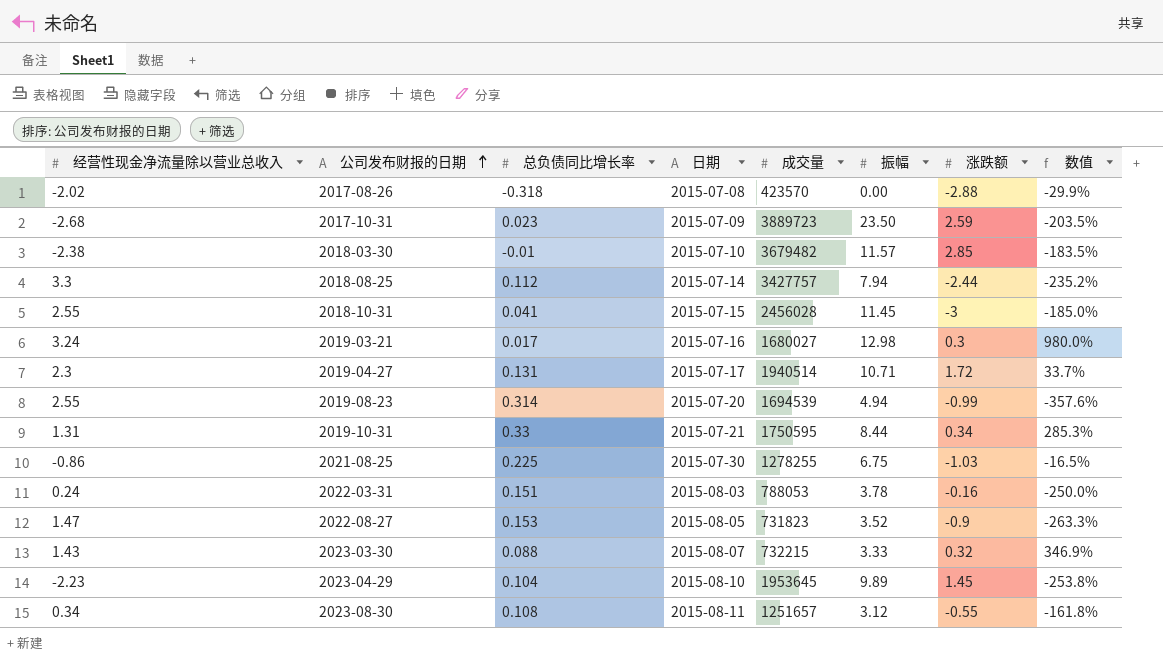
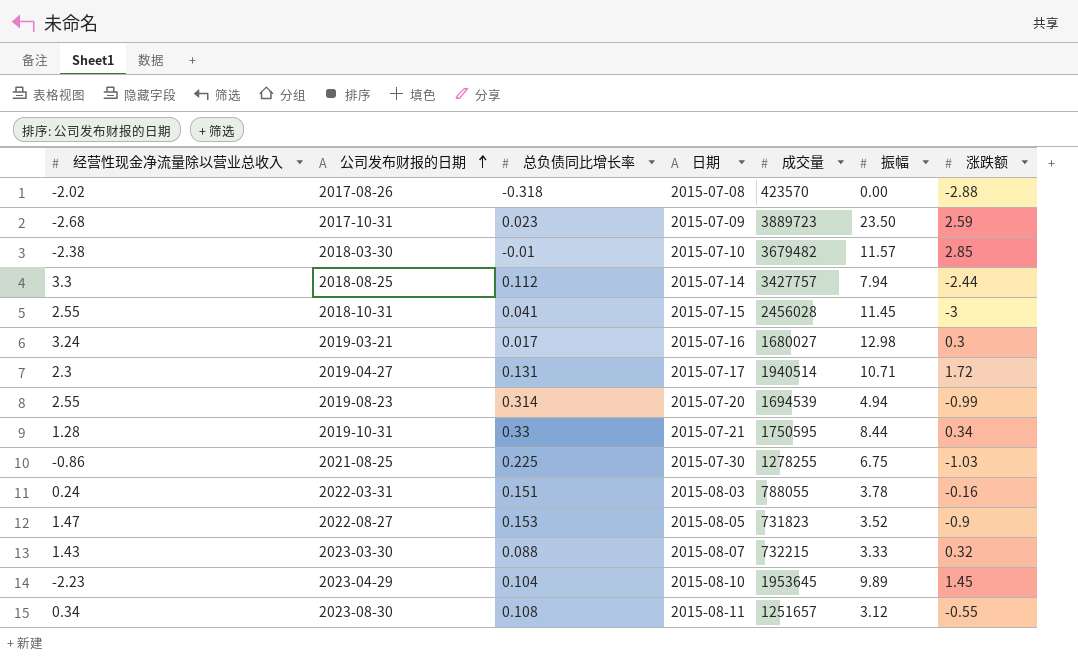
column 数值 | formula: ([经营性现金净流量除以营业总收入] - [涨跌额]) / [涨跌额] -> none
2019-10-31 | 经营性现金净流量除以营业总收入: 1.31 -> 1.28
2022-03-31 | 成交量: 788053 -> 788055

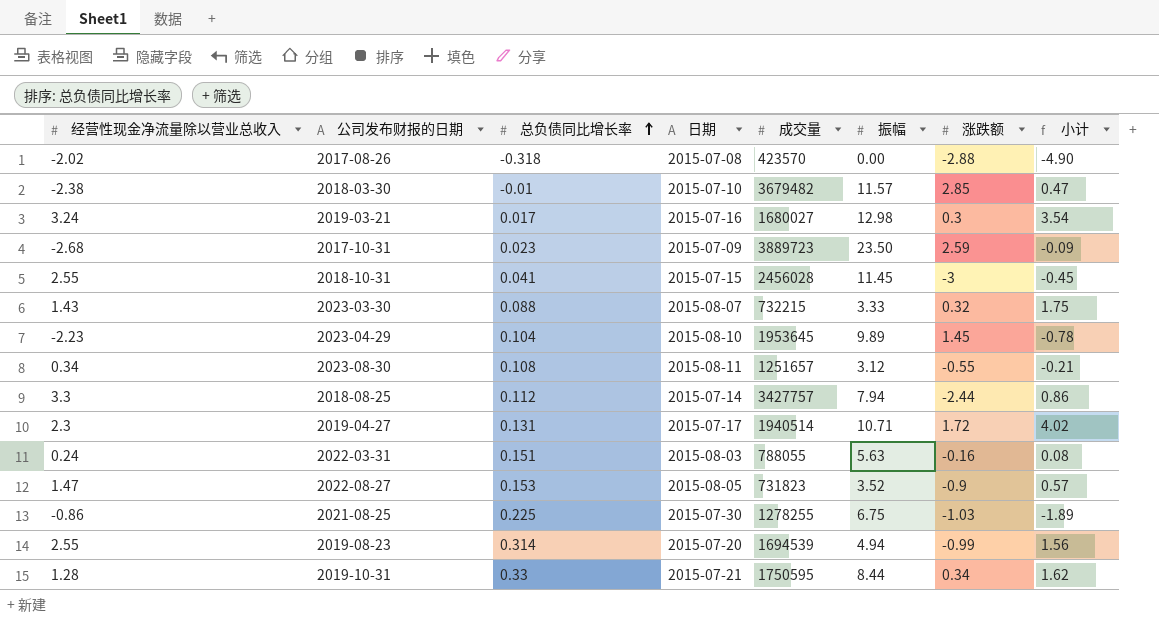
row order: 公司发布财报的日期 ascending -> 总负债同比增长率 ascending
column 小计 | formula: none -> [经营性现金净流量除以营业总收入] + [涨跌额]
2022-03-31 | 振幅: 3.78 -> 5.63

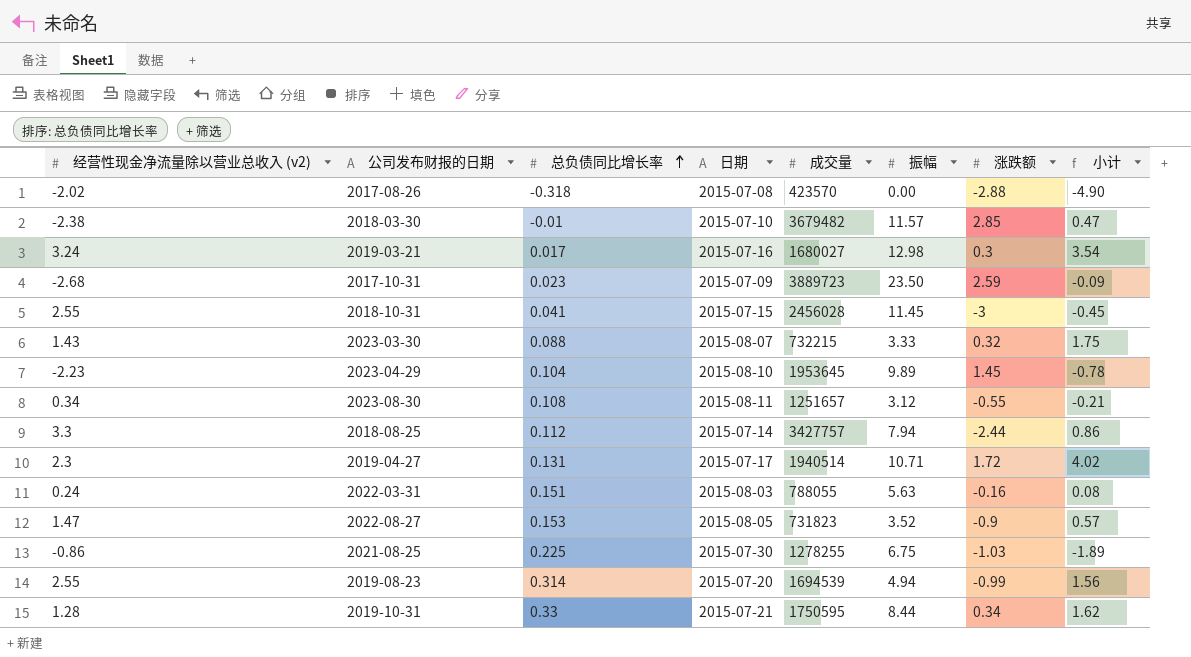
column name: 经营性现金净流量除以营业总收入 -> 经营性现金净流量除以营业总收入 (v2)

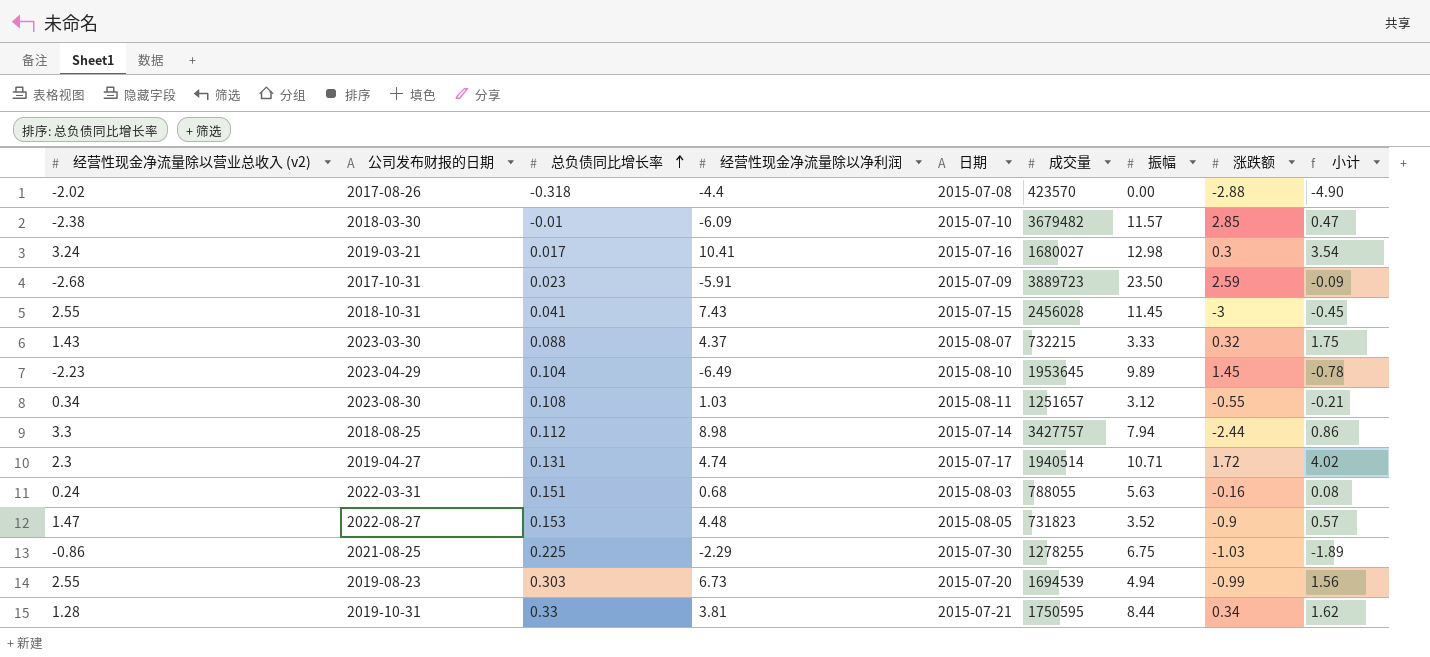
column 经营性现金净流量除以净利润 | position: none -> 4
2019-08-23 | 总负债同比增长率: 0.314 -> 0.303

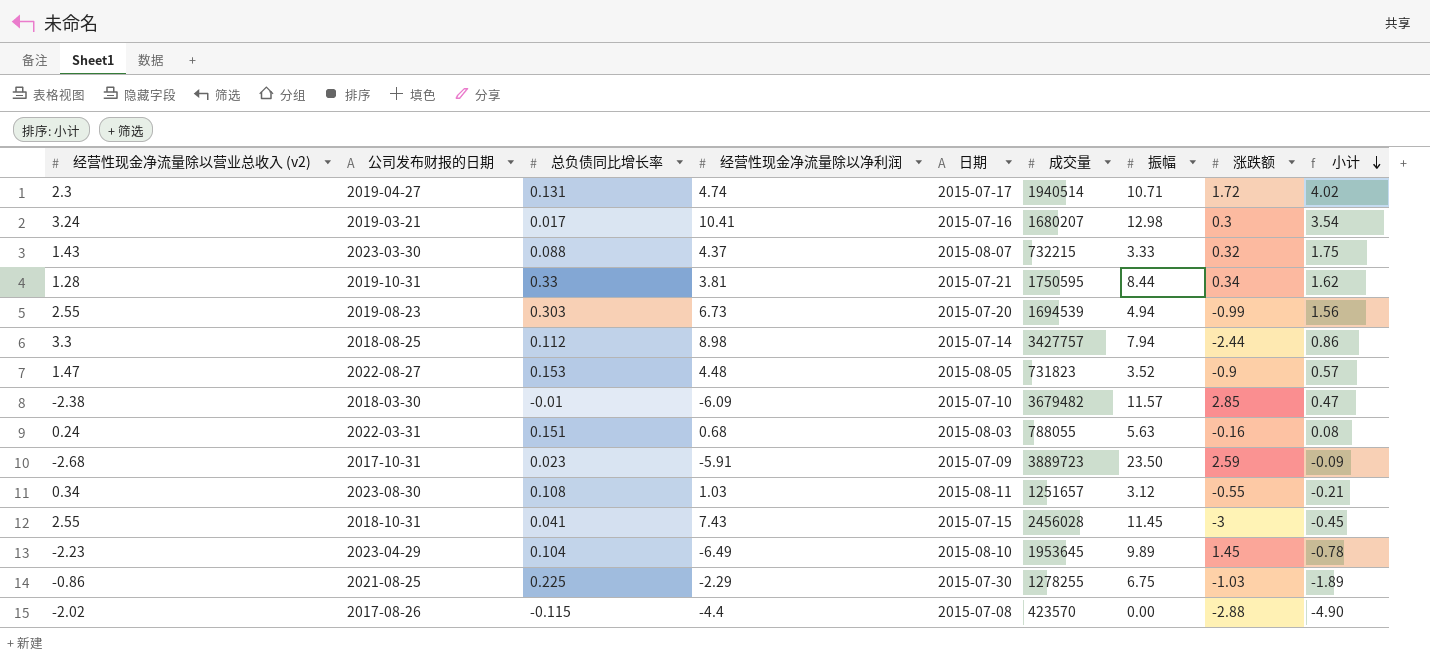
row order: 总负债同比增长率 ascending -> 小计 descending
2019-03-21 | 成交量: 1680027 -> 1680207
2017-08-26 | 总负债同比增长率: -0.318 -> -0.115

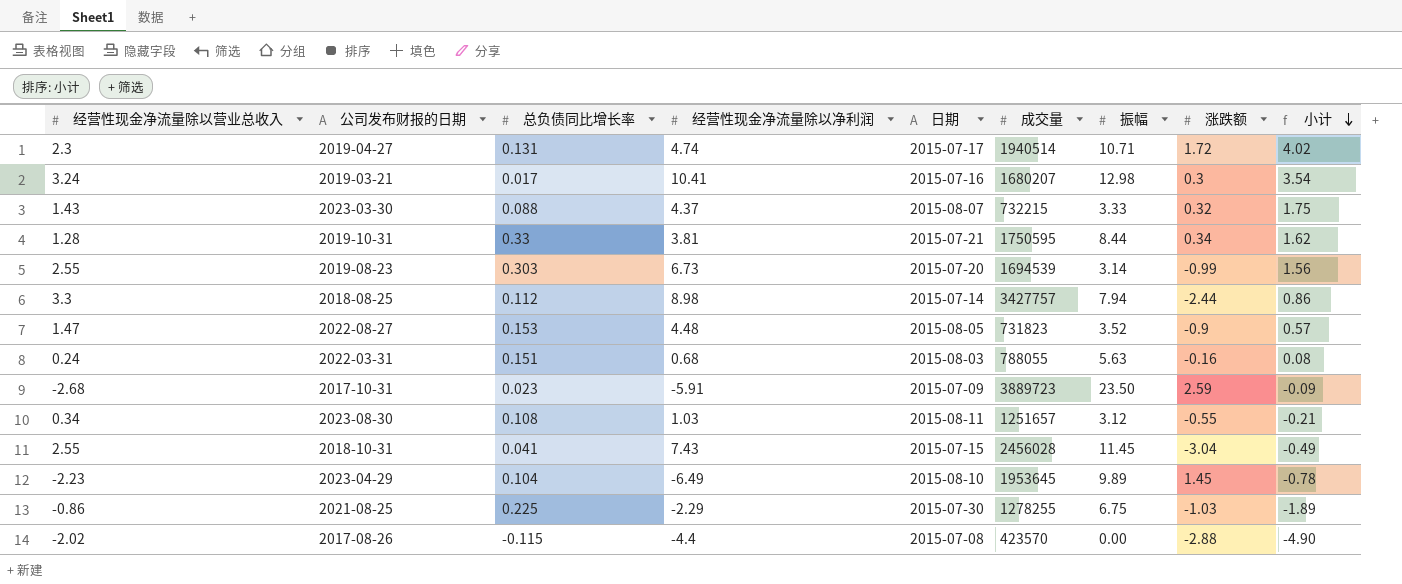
column name: 经营性现金净流量除以营业总收入 (v2) -> 经营性现金净流量除以营业总收入
row 2018-03-30: -2.38 | -0.01 | -6.09 | 2015-07-10 | 3679482 | 11.57 | 2.85 | 0.47 -> none
2019-08-23 | 振幅: 4.94 -> 3.14
2018-10-31 | 涨跌额: -3 -> -3.04
2018-10-31 | 小计: -0.45 -> -0.49

